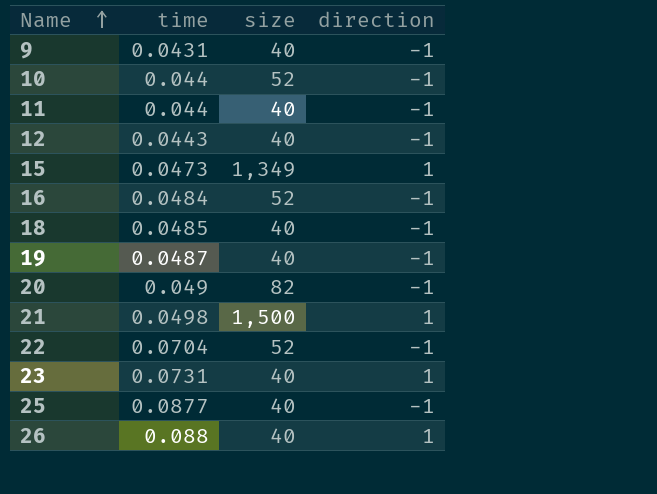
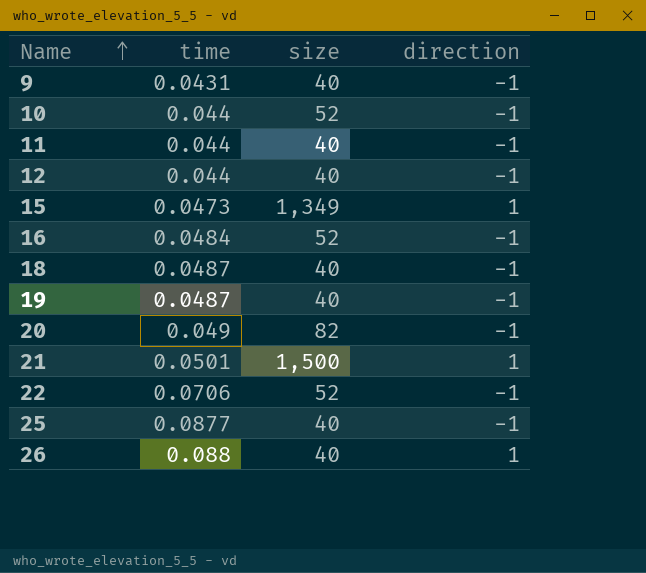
row 23: 0.0731 | 40 | 1 -> none
12 | time: 0.0443 -> 0.044
18 | time: 0.0485 -> 0.0487
21 | time: 0.0498 -> 0.0501
22 | time: 0.0704 -> 0.0706

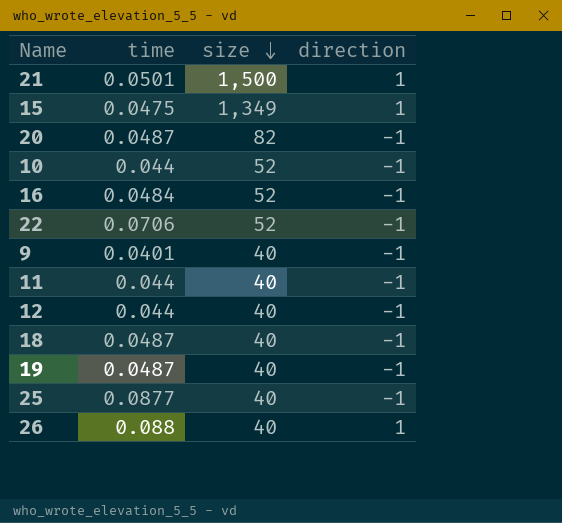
row order: Name ascending -> size descending
15 | time: 0.0473 -> 0.0475
20 | time: 0.049 -> 0.0487
9 | time: 0.0431 -> 0.0401

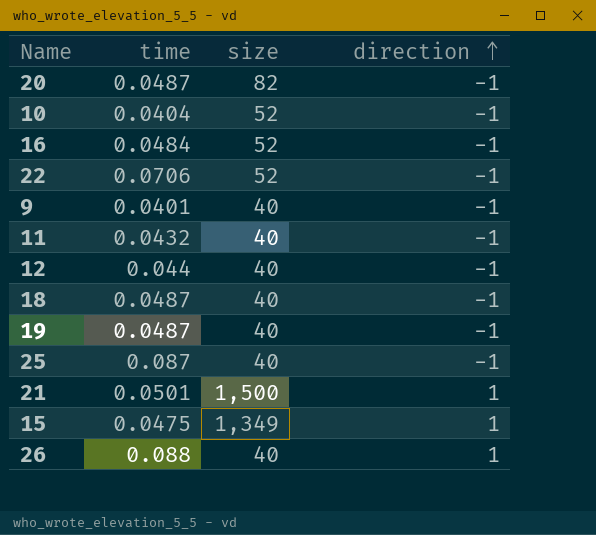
row order: size descending -> direction ascending
10 | time: 0.044 -> 0.0404
11 | time: 0.044 -> 0.0432
25 | time: 0.0877 -> 0.087

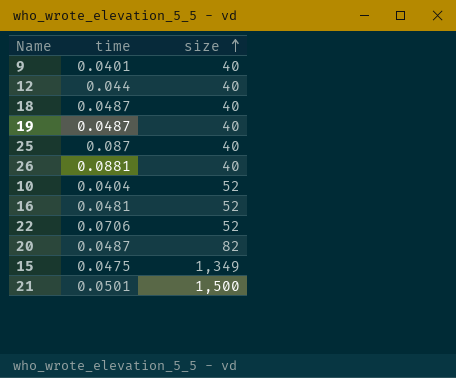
row order: direction ascending -> size ascending
column direction | position: 4 -> none
row 11: 0.0432 | 40 | -1 -> none
26 | time: 0.088 -> 0.0881
16 | time: 0.0484 -> 0.0481

